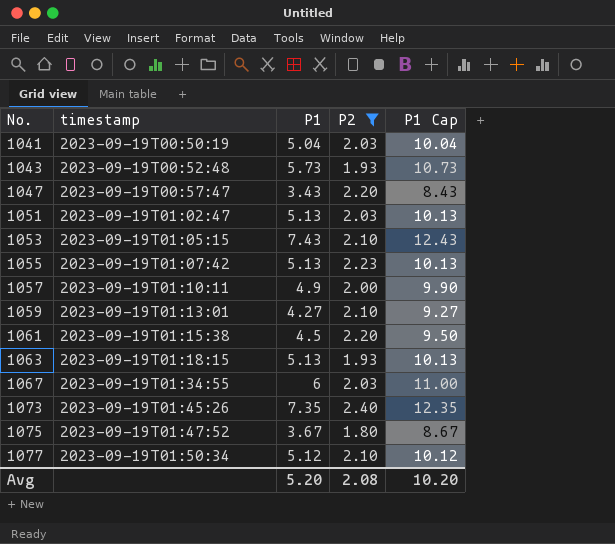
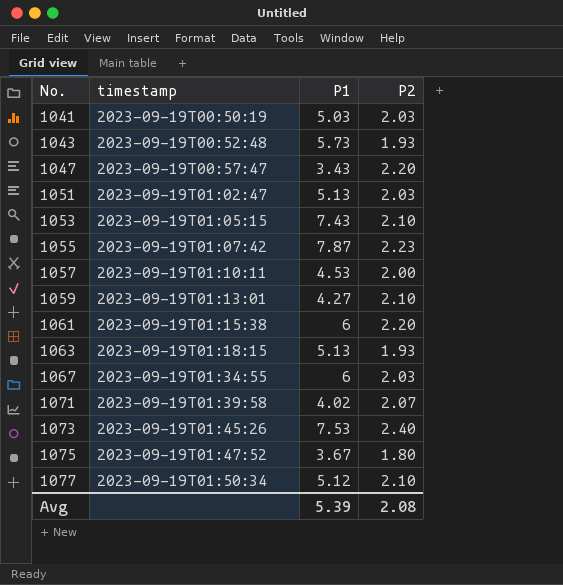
filter: P2 != 2.07 -> none
column P1 Cap | formula: [P1] + 5 -> none
1041 | P1: 5.04 -> 5.03
1055 | P1: 5.13 -> 7.87
1057 | P1: 4.9 -> 4.53
1061 | P1: 4.5 -> 6
1073 | P1: 7.35 -> 7.53
Avg | P1: 5.20 -> 5.39

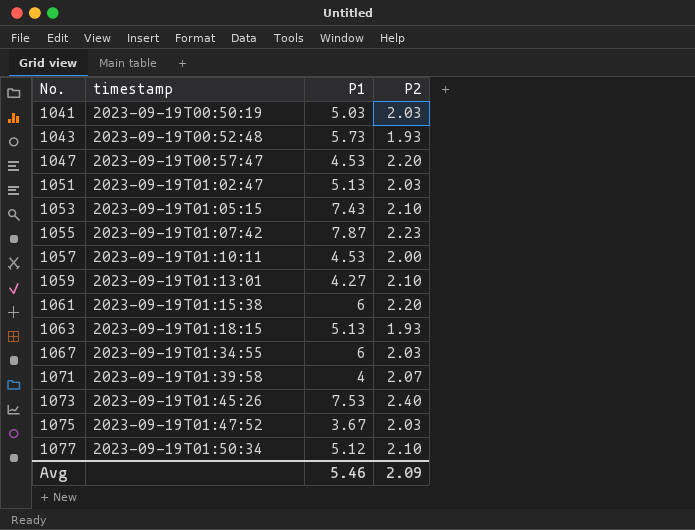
1047 | P1: 3.43 -> 4.53
1071 | P1: 4.02 -> 4
1075 | P2: 1.80 -> 2.03
Avg | P1: 5.39 -> 5.46
Avg | P2: 2.08 -> 2.09

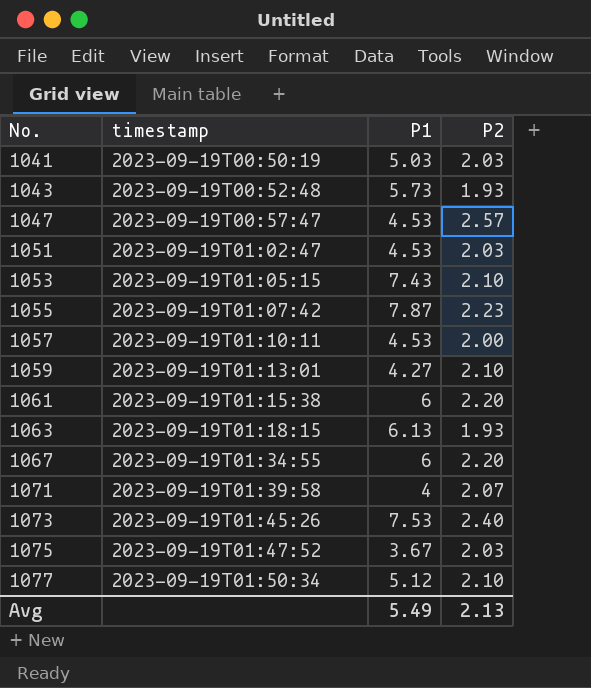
1047 | P2: 2.20 -> 2.57
1051 | P1: 5.13 -> 4.53
1063 | P1: 5.13 -> 6.13
1067 | P2: 2.03 -> 2.20
Avg | P1: 5.46 -> 5.49
Avg | P2: 2.09 -> 2.13

